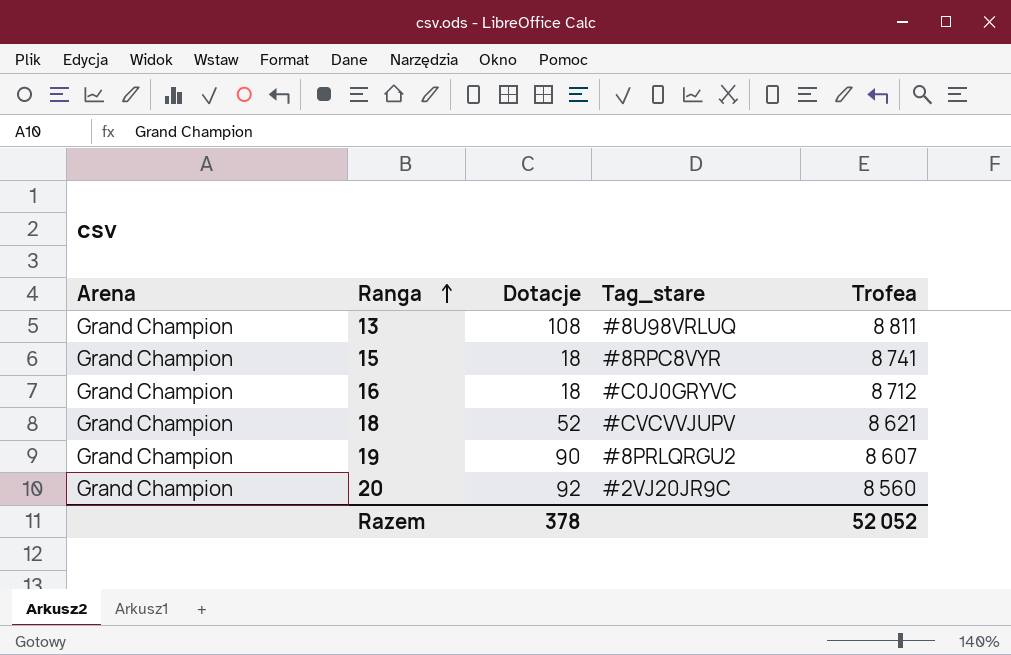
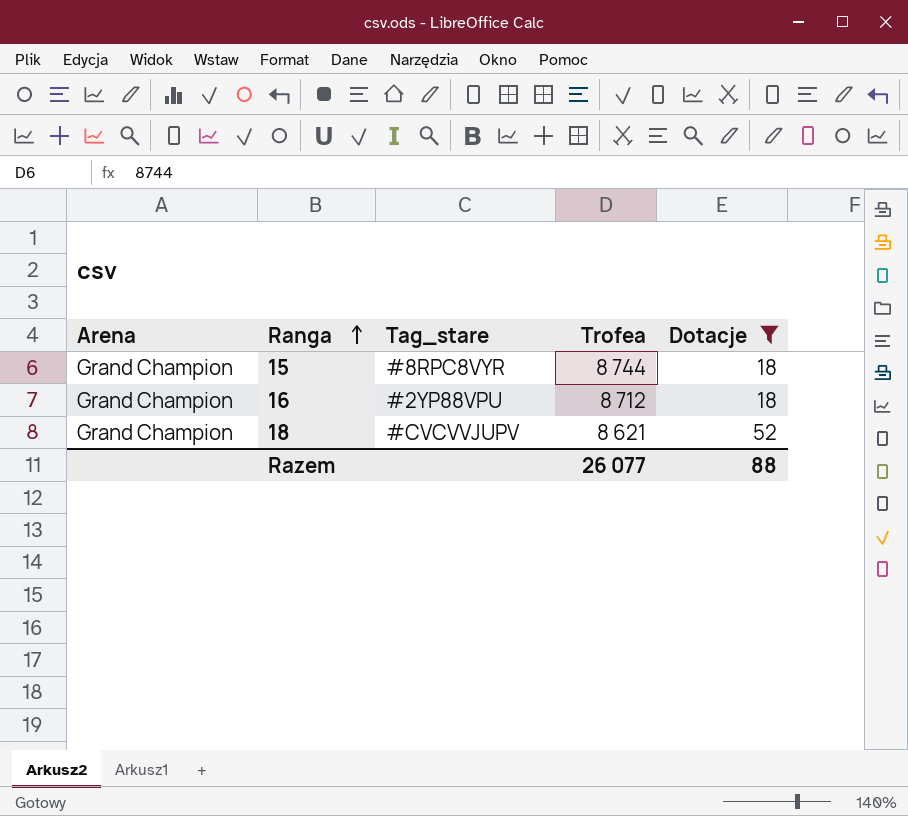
filter: none -> Dotacje <= 52
column Dotacje | position: 3 -> 5
15 | Trofea: 8 741 -> 8 744
16 | Tag_stare: #C0J0GRYVC -> #2YP88VPU
Razem | Trofea: 52 052 -> 26 077
Razem | Dotacje: 378 -> 88

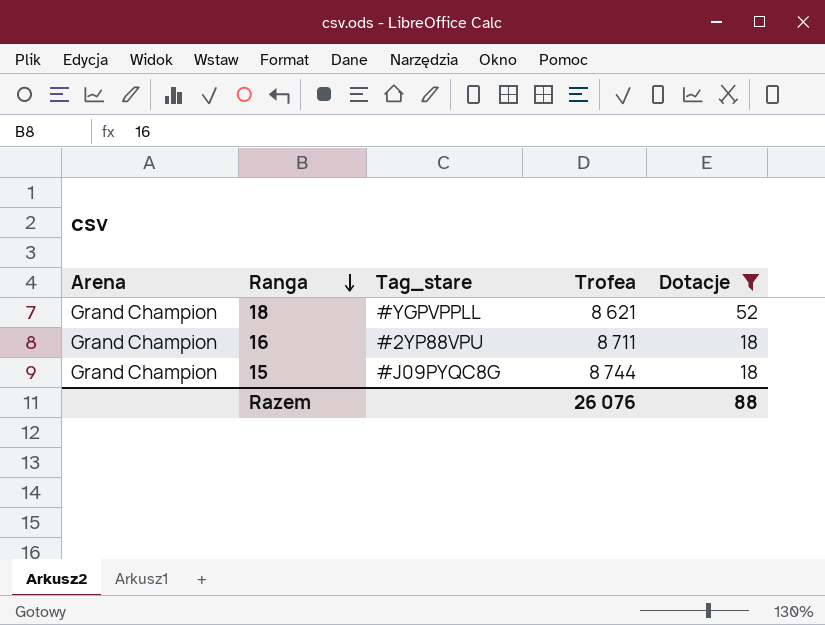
row order: Ranga ascending -> Ranga descending
18 | Tag_stare: #CVCVVJUPV -> #YGPVPPLL
16 | Trofea: 8 712 -> 8 711
15 | Tag_stare: #8RPC8VYR -> #J09PYQC8G
Razem | Trofea: 26 077 -> 26 076

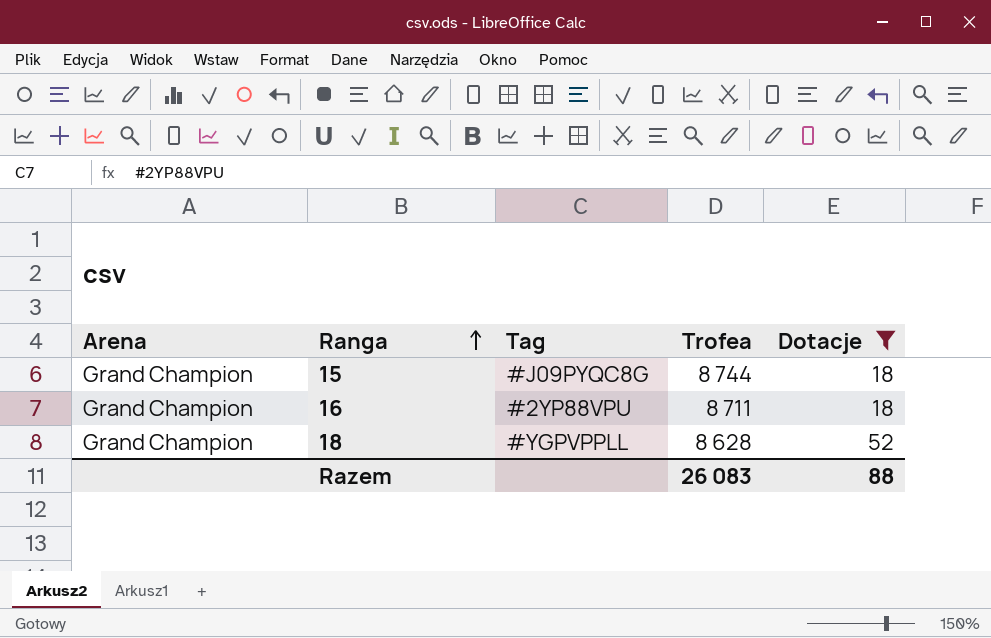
row order: Ranga descending -> Ranga ascending
column name: Tag_stare -> Tag
18 | Trofea: 8 621 -> 8 628
Razem | Trofea: 26 076 -> 26 083

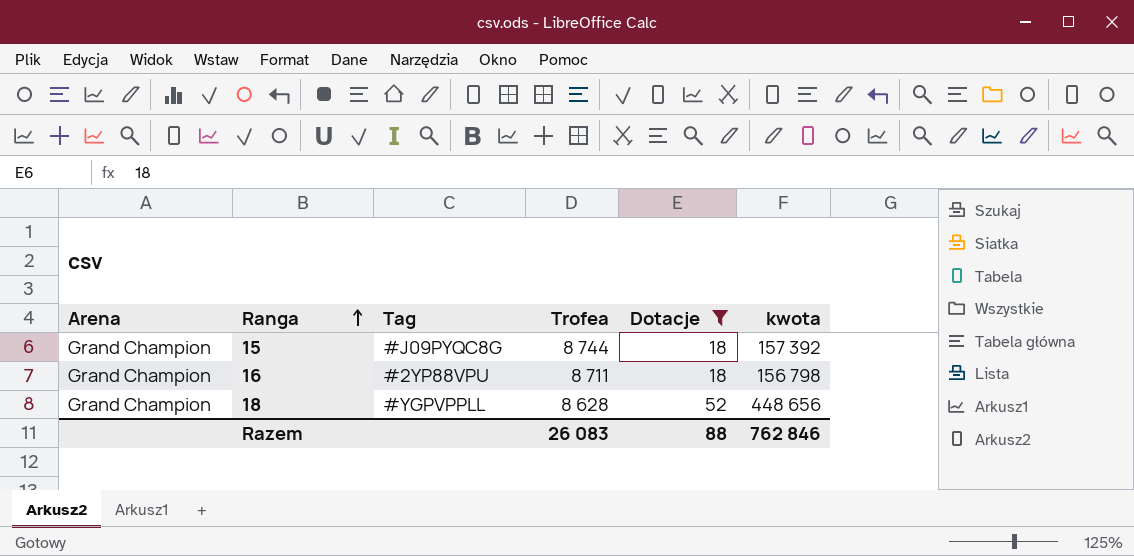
column kwota | formula: none -> [Trofea] * [Dotacje]

